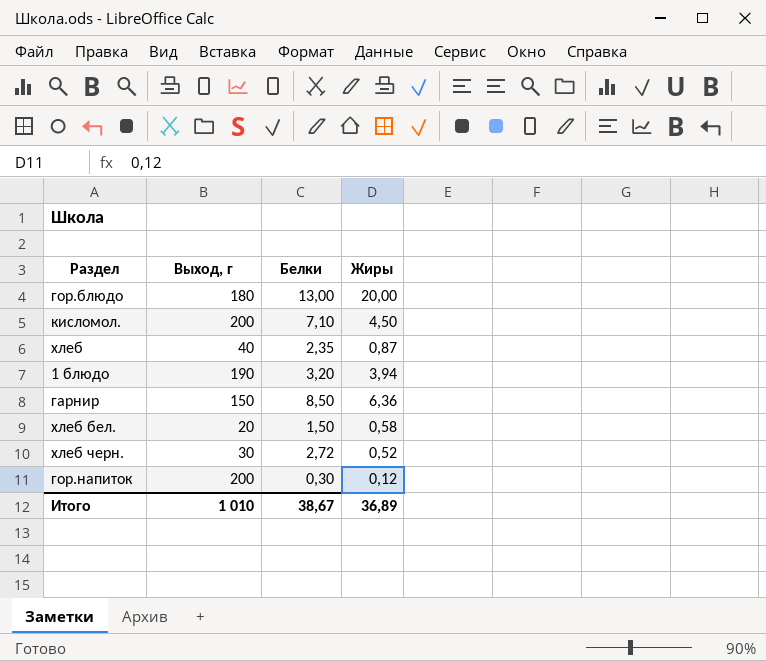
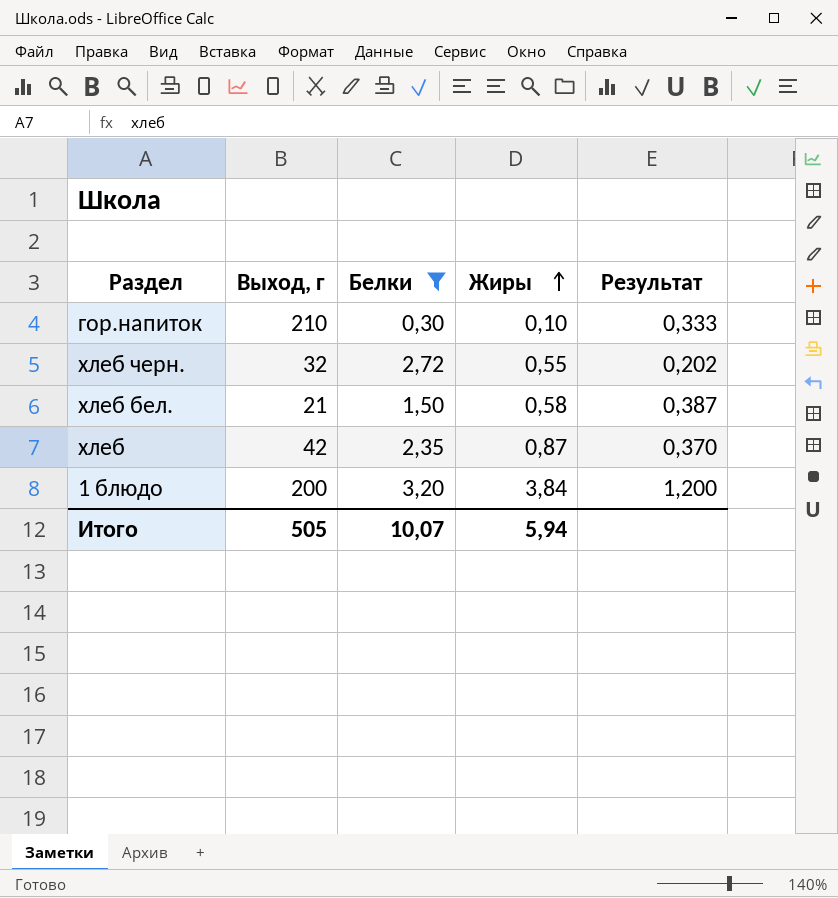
filter: none -> Белки <= 3,20
row order: none -> Жиры ascending
column Результат | formula: none -> [Жиры] / [Белки]
гор.напиток | Выход, г: 200 -> 210
гор.напиток | Жиры: 0,12 -> 0,10
хлеб черн. | Выход, г: 30 -> 32
хлеб черн. | Жиры: 0,52 -> 0,55
хлеб бел. | Выход, г: 20 -> 21
хлеб | Выход, г: 40 -> 42
1 блюдо | Выход, г: 190 -> 200
1 блюдо | Жиры: 3,94 -> 3,84
Итого | Выход, г: 1 010 -> 505
Итого | Белки: 38,67 -> 10,07
Итого | Жиры: 36,89 -> 5,94

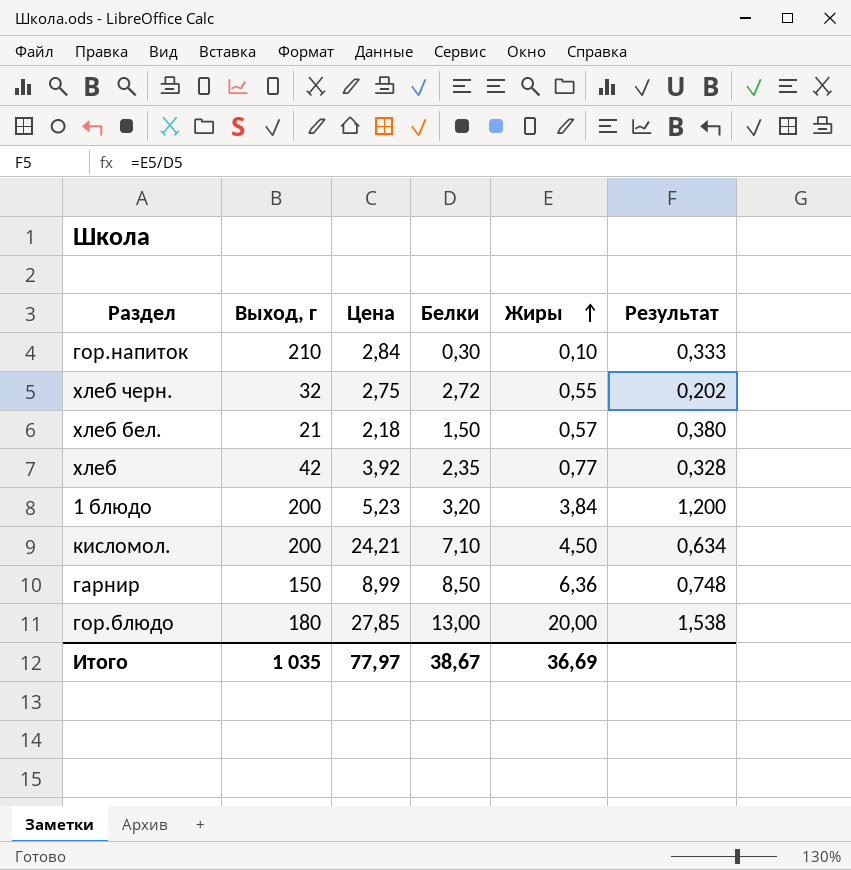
filter: Белки <= 3,20 -> none
column Цена | position: none -> 3
хлеб бел. | Жиры: 0,58 -> 0,57
хлеб бел. | Результат: 0,387 -> 0,380
хлеб | Жиры: 0,87 -> 0,77
хлеб | Результат: 0,370 -> 0,328
Итого | Выход, г: 505 -> 1 035
Итого | Белки: 10,07 -> 38,67
Итого | Жиры: 5,94 -> 36,69

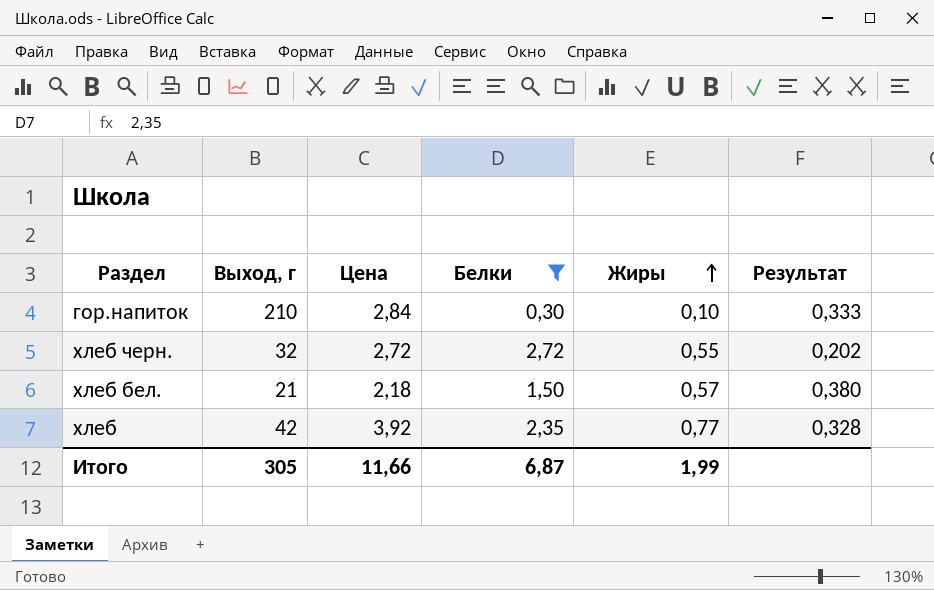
filter: none -> Белки <= 2,72
хлеб черн. | Цена: 2,75 -> 2,72
Итого | Выход, г: 1 035 -> 305
Итого | Цена: 77,97 -> 11,66
Итого | Белки: 38,67 -> 6,87
Итого | Жиры: 36,69 -> 1,99

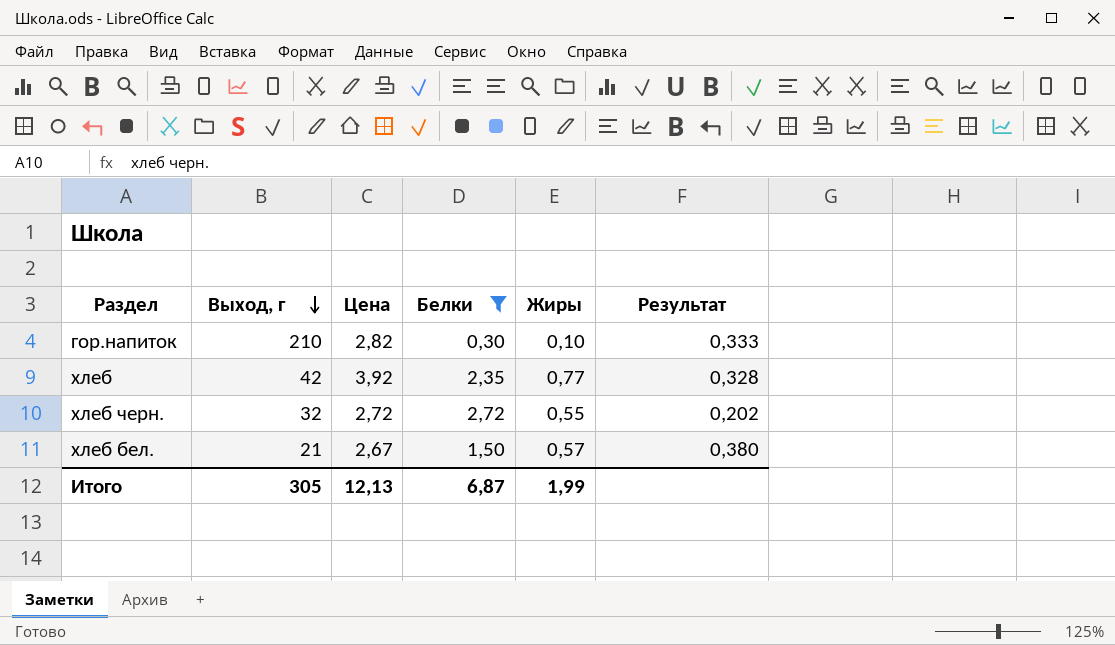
row order: Жиры ascending -> Выход, г descending
гор.напиток | Цена: 2,84 -> 2,82
хлеб бел. | Цена: 2,18 -> 2,67
Итого | Цена: 11,66 -> 12,13

